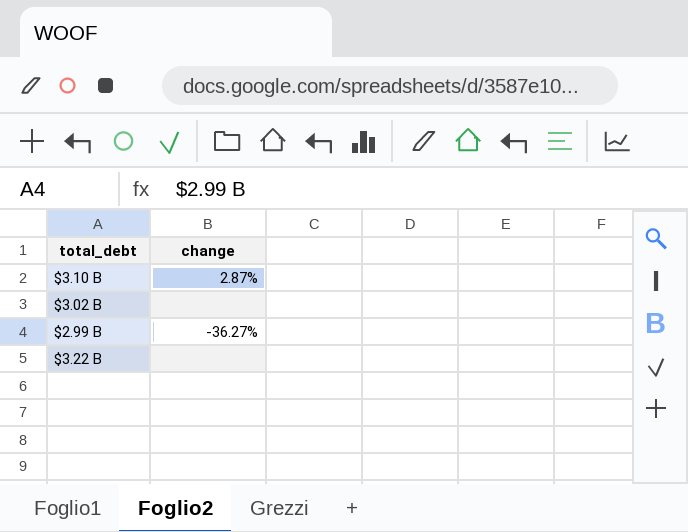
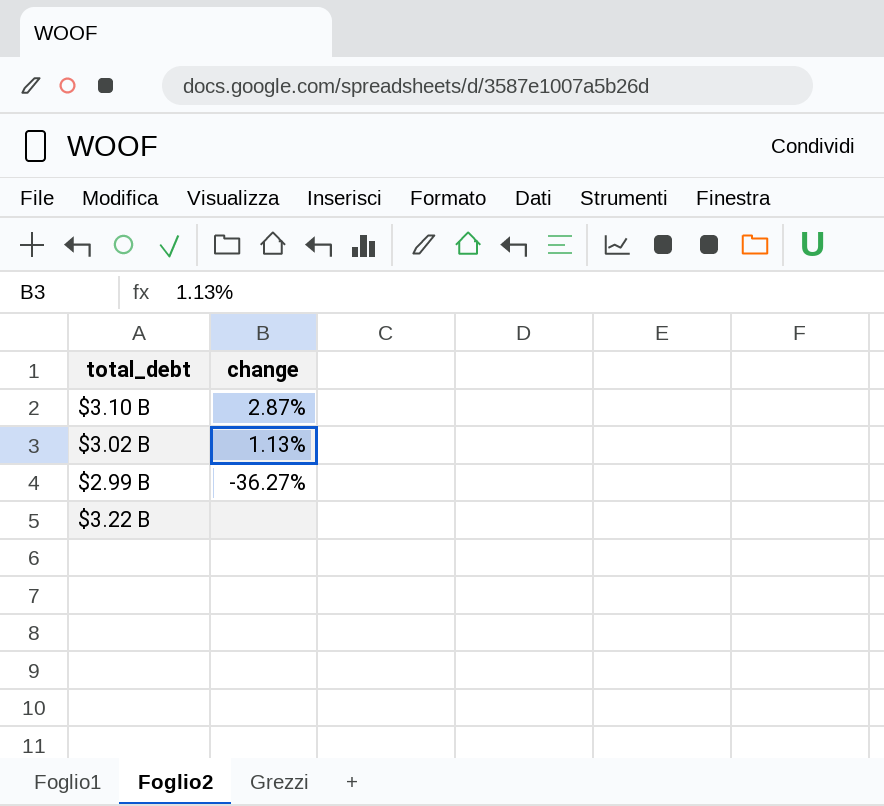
$3.02 B | change: none -> 1.13%

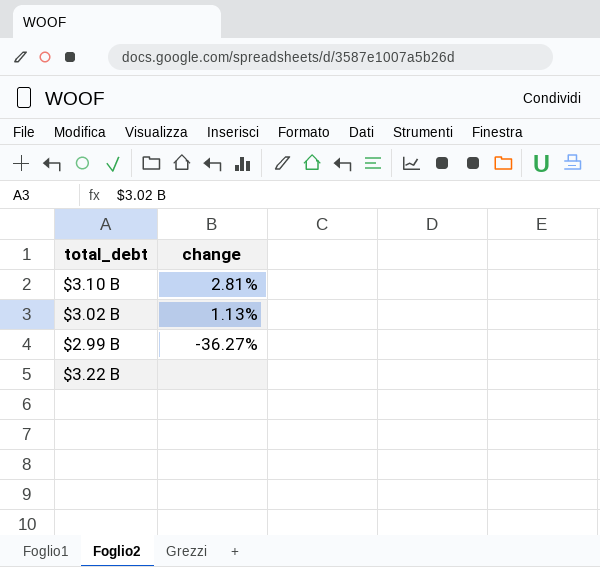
$3.10 B | change: 2.87% -> 2.81%

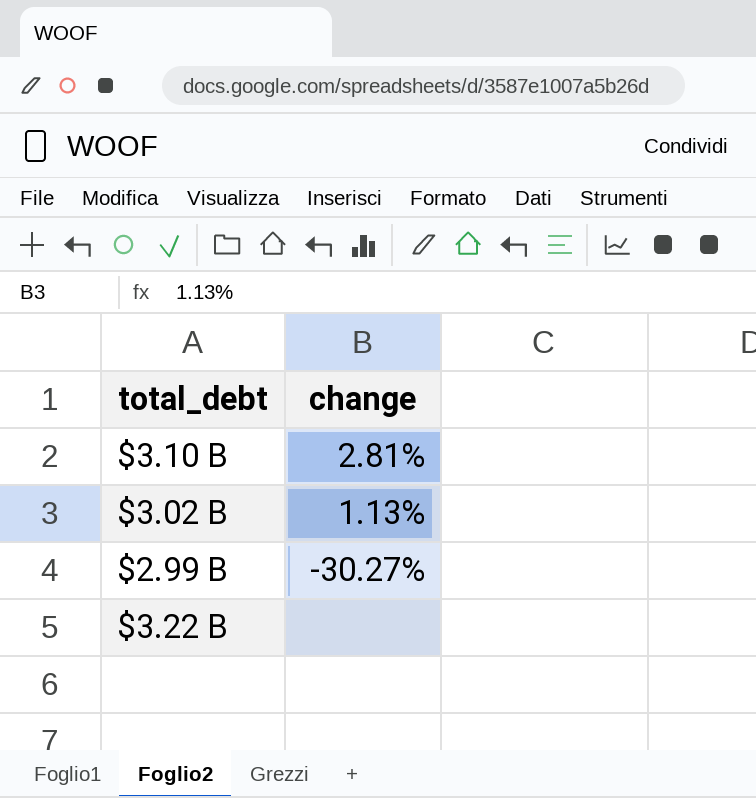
$2.99 B | change: -36.27% -> -30.27%

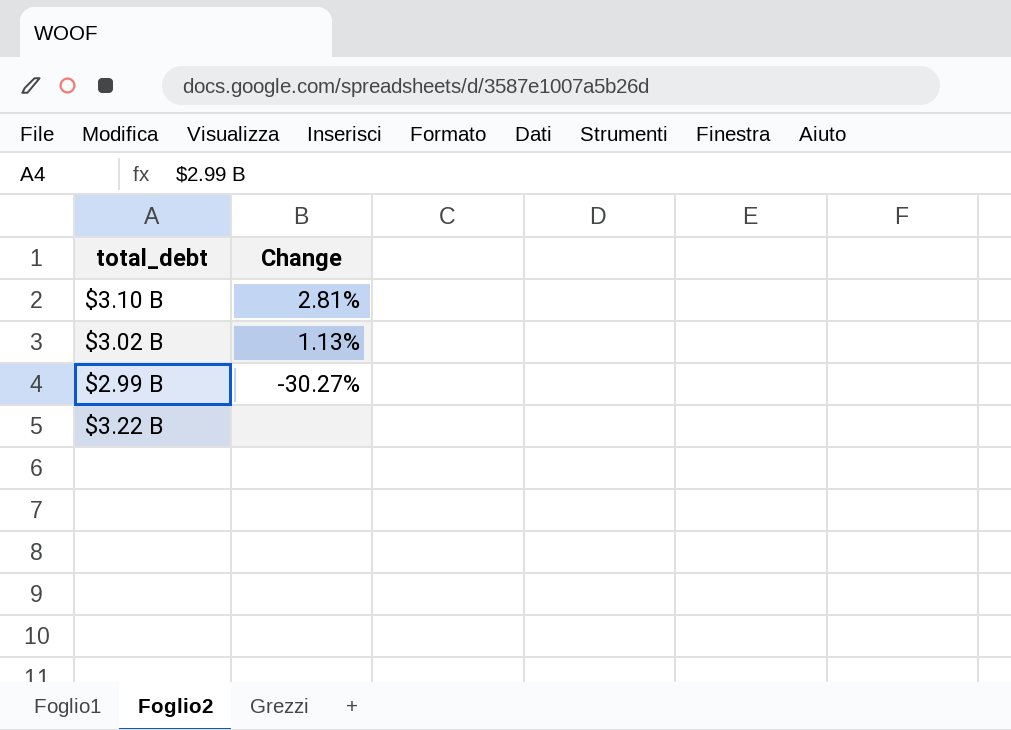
column name: change -> Change

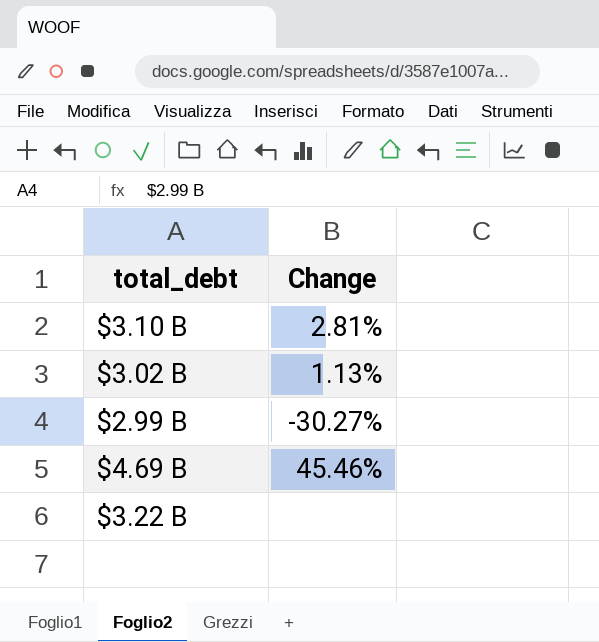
row $4.69 B: none -> 45.46%

